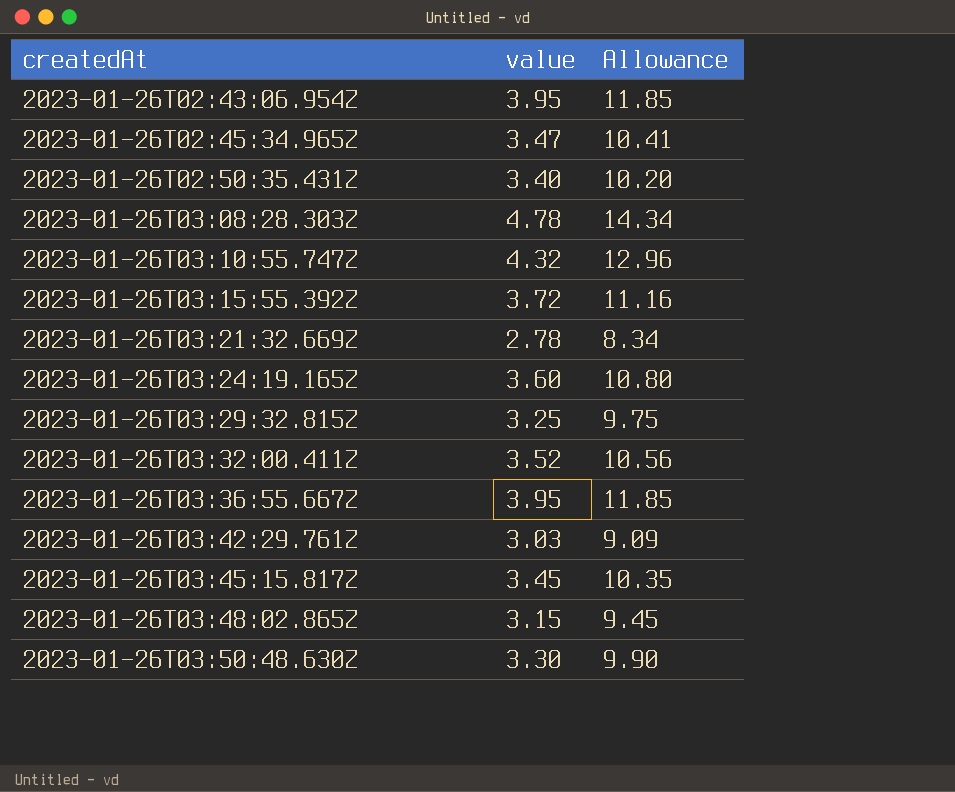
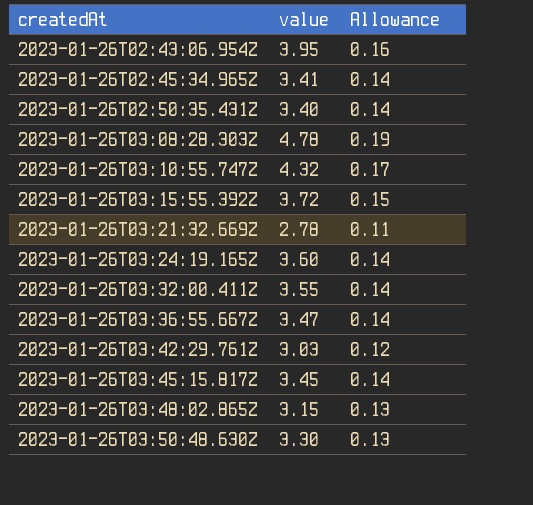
column Allowance | formula: [value] * 3 -> [value] * 0.04
row 2023-01-26T03:29:32.815Z: 3.25 | 9.75 -> none
2023-01-26T02:45:34.965Z | value: 3.47 -> 3.41
2023-01-26T03:32:00.411Z | value: 3.52 -> 3.55
2023-01-26T03:36:55.667Z | value: 3.95 -> 3.47

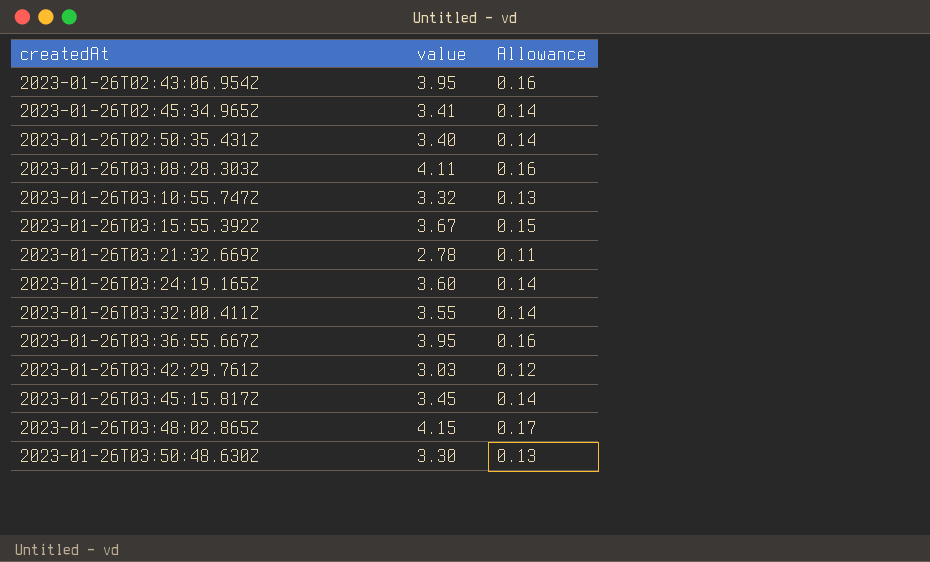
2023-01-26T03:08:28.303Z | value: 4.78 -> 4.11
2023-01-26T03:08:28.303Z | Allowance: 0.19 -> 0.16
2023-01-26T03:10:55.747Z | value: 4.32 -> 3.32
2023-01-26T03:10:55.747Z | Allowance: 0.17 -> 0.13
2023-01-26T03:15:55.392Z | value: 3.72 -> 3.67
2023-01-26T03:36:55.667Z | value: 3.47 -> 3.95
2023-01-26T03:36:55.667Z | Allowance: 0.14 -> 0.16
2023-01-26T03:48:02.865Z | value: 3.15 -> 4.15
2023-01-26T03:48:02.865Z | Allowance: 0.13 -> 0.17

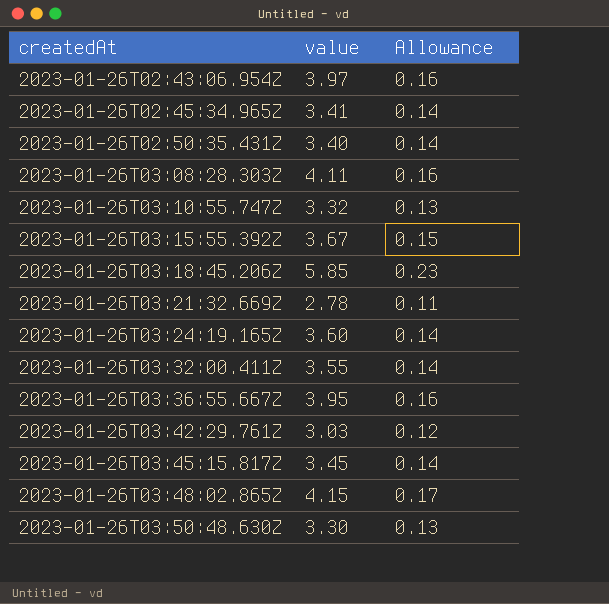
2023-01-26T02:43:06.954Z | value: 3.95 -> 3.97
row 2023-01-26T03:18:45.206Z: none -> 5.85 | 0.23

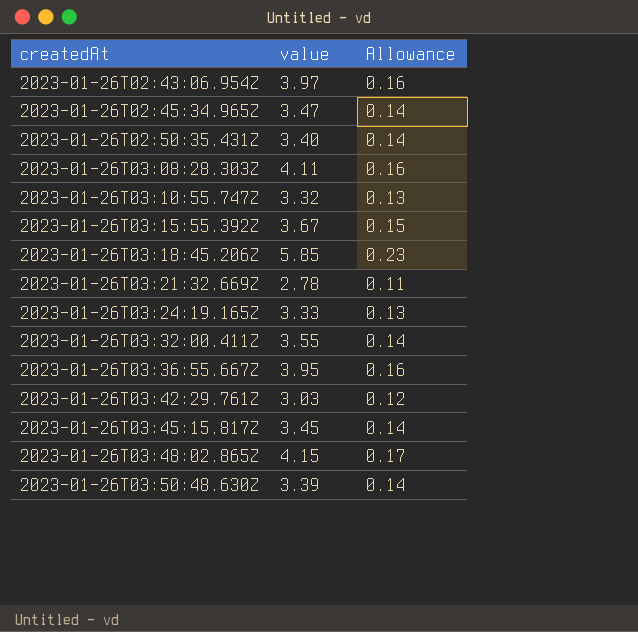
2023-01-26T02:45:34.965Z | value: 3.41 -> 3.47
2023-01-26T03:24:19.165Z | value: 3.60 -> 3.33
2023-01-26T03:24:19.165Z | Allowance: 0.14 -> 0.13
2023-01-26T03:50:48.630Z | value: 3.30 -> 3.39
2023-01-26T03:50:48.630Z | Allowance: 0.13 -> 0.14

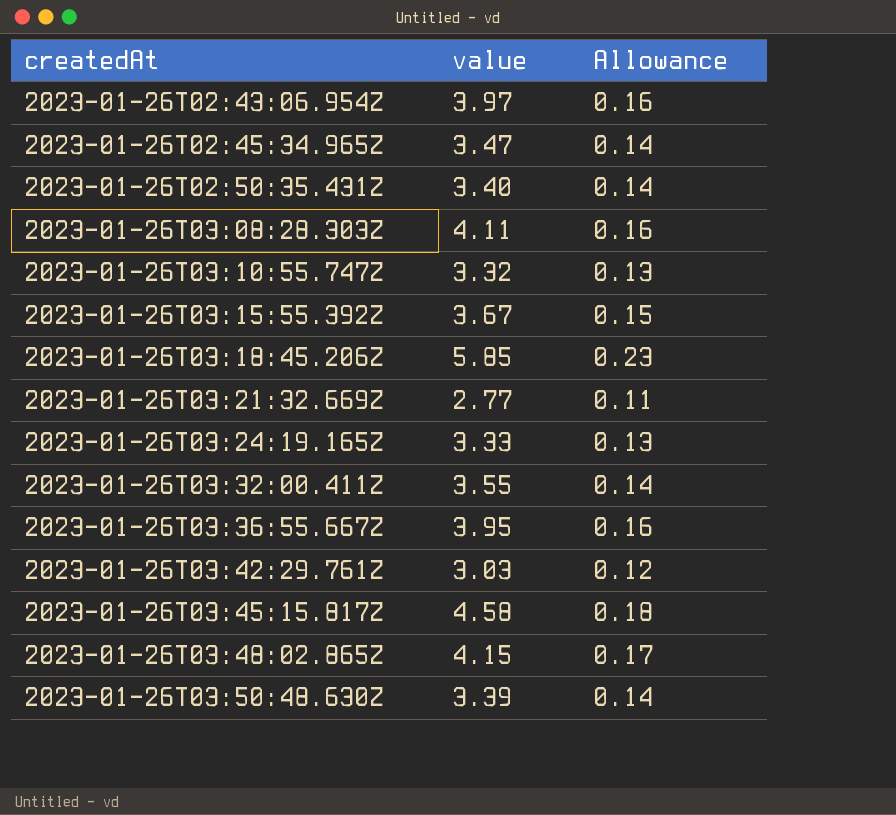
2023-01-26T03:21:32.669Z | value: 2.78 -> 2.77
2023-01-26T03:45:15.817Z | value: 3.45 -> 4.58
2023-01-26T03:45:15.817Z | Allowance: 0.14 -> 0.18

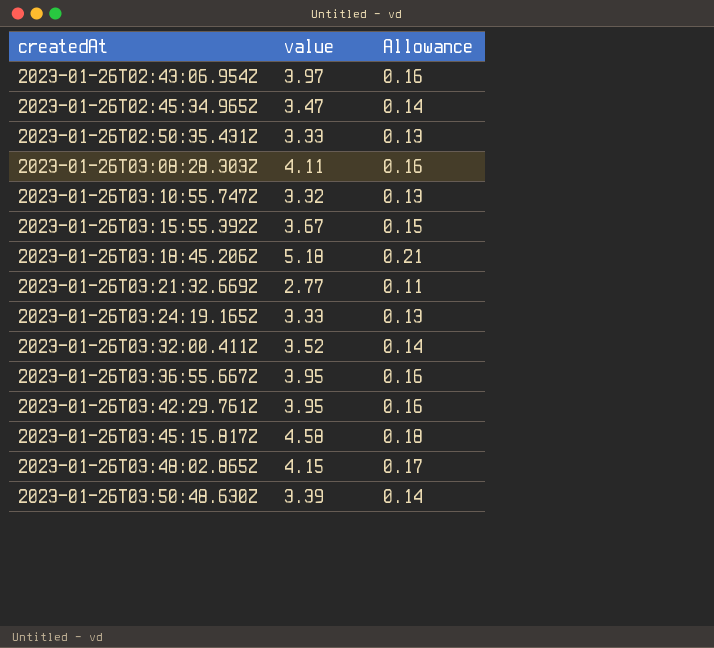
2023-01-26T02:50:35.431Z | value: 3.40 -> 3.33
2023-01-26T02:50:35.431Z | Allowance: 0.14 -> 0.13
2023-01-26T03:18:45.206Z | value: 5.85 -> 5.18
2023-01-26T03:18:45.206Z | Allowance: 0.23 -> 0.21
2023-01-26T03:32:00.411Z | value: 3.55 -> 3.52
2023-01-26T03:42:29.761Z | value: 3.03 -> 3.95
2023-01-26T03:42:29.761Z | Allowance: 0.12 -> 0.16

